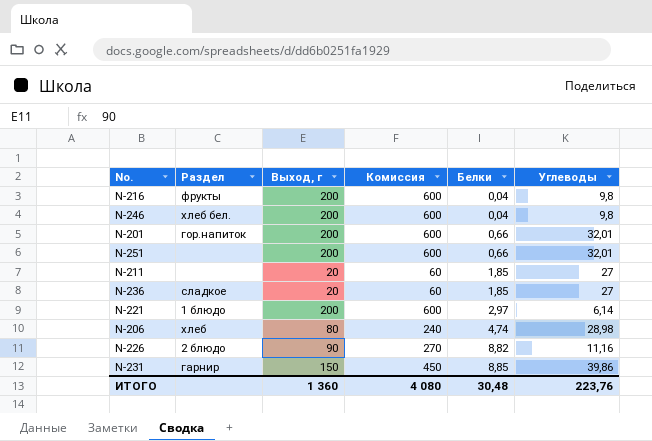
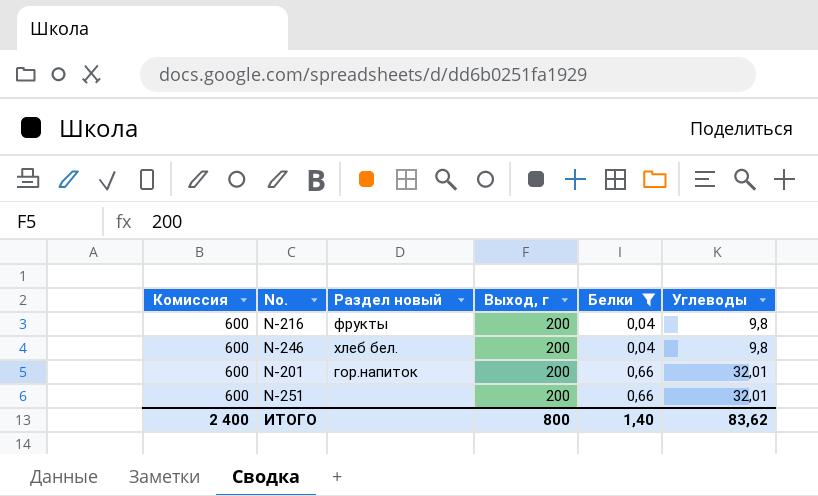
filter: none -> Белки <= 0,66
column Комиссия | position: 4 -> 1
column name: Раздел -> Раздел новый
ИТОГО | Комиссия: 4 080 -> 2 400
ИТОГО | Выход, г: 1 360 -> 800
ИТОГО | Белки: 30,48 -> 1,40
ИТОГО | Углеводы: 223,76 -> 83,62

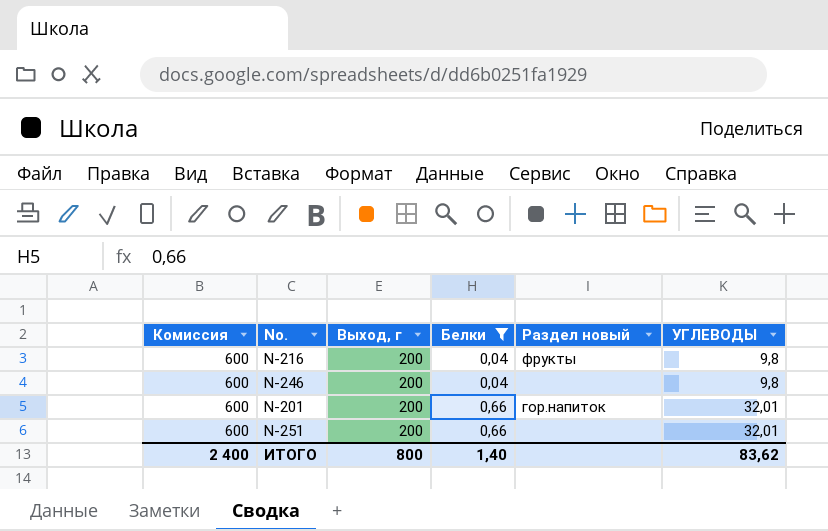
column Раздел новый | position: 3 -> 5
column name: Углеводы -> УГЛЕВОДЫ
N-246 | Раздел новый: хлеб бел. -> none

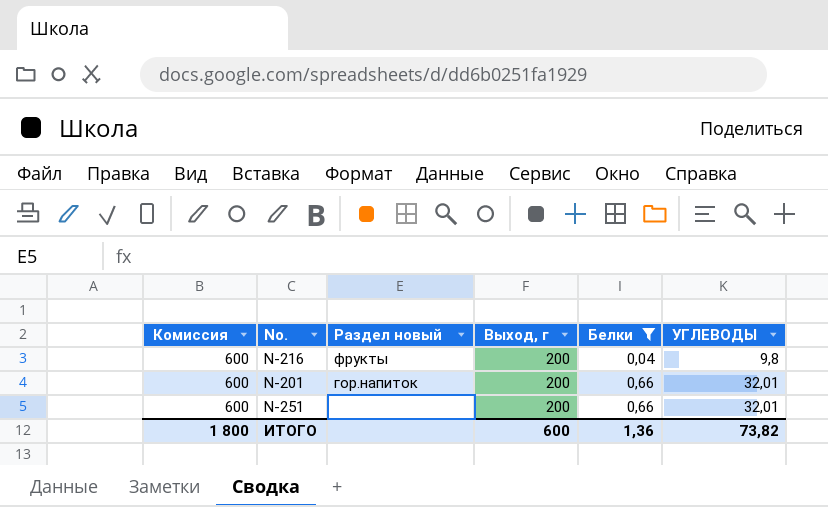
column Раздел новый | position: 5 -> 3
row N-246: 600 | 200 | 0,04 | none | 9,8 -> none
ИТОГО | Комиссия: 2 400 -> 1 800
ИТОГО | Выход, г: 800 -> 600
ИТОГО | Белки: 1,40 -> 1,36
ИТОГО | УГЛЕВОДЫ: 83,62 -> 73,82

